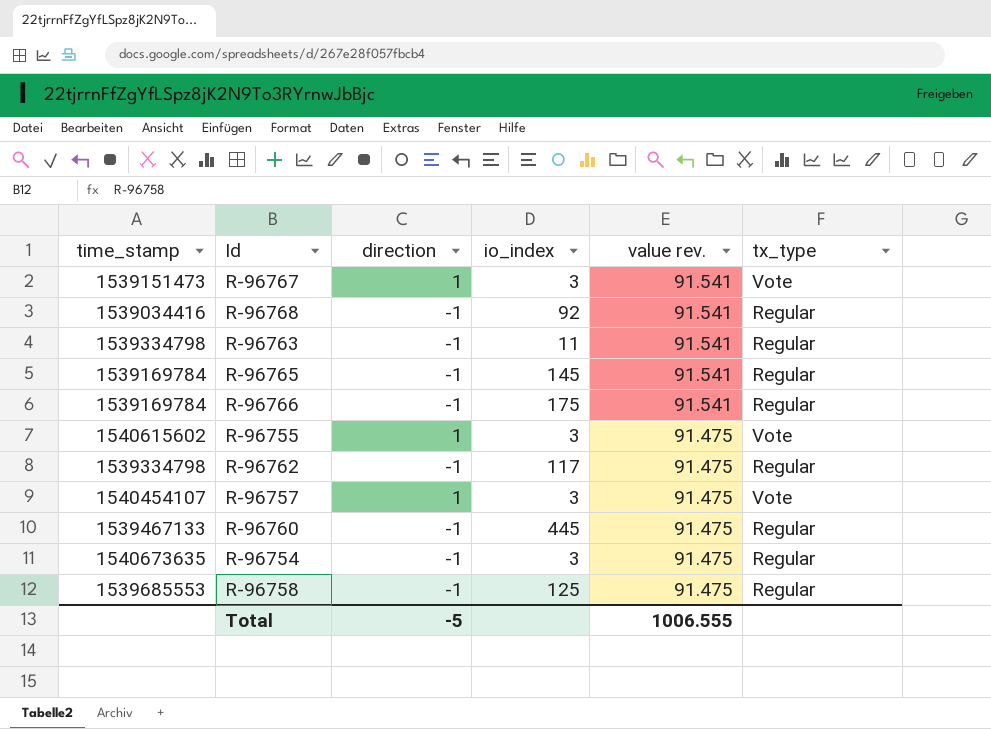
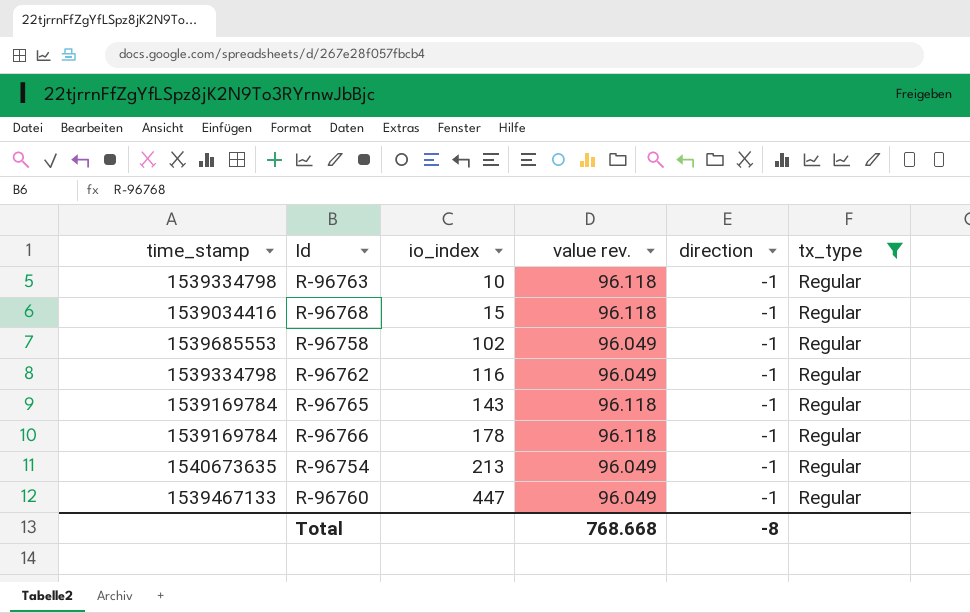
filter: none -> tx_type = Regular
row order: value rev. descending -> io_index ascending
column direction | position: 3 -> 5
R-96763 | io_index: 11 -> 10
R-96763 | value rev.: 91.541 -> 96.118
R-96768 | io_index: 92 -> 15
R-96768 | value rev.: 91.541 -> 96.118
R-96758 | io_index: 125 -> 102
R-96758 | value rev.: 91.475 -> 96.049
R-96762 | io_index: 117 -> 116
R-96762 | value rev.: 91.475 -> 96.049
R-96765 | io_index: 145 -> 143
R-96765 | value rev.: 91.541 -> 96.118
R-96766 | io_index: 175 -> 178
R-96766 | value rev.: 91.541 -> 96.118
R-96754 | io_index: 3 -> 213
R-96754 | value rev.: 91.475 -> 96.049
R-96760 | io_index: 445 -> 447
R-96760 | value rev.: 91.475 -> 96.049
Total | value rev.: 1006.555 -> 768.668
Total | direction: -5 -> -8

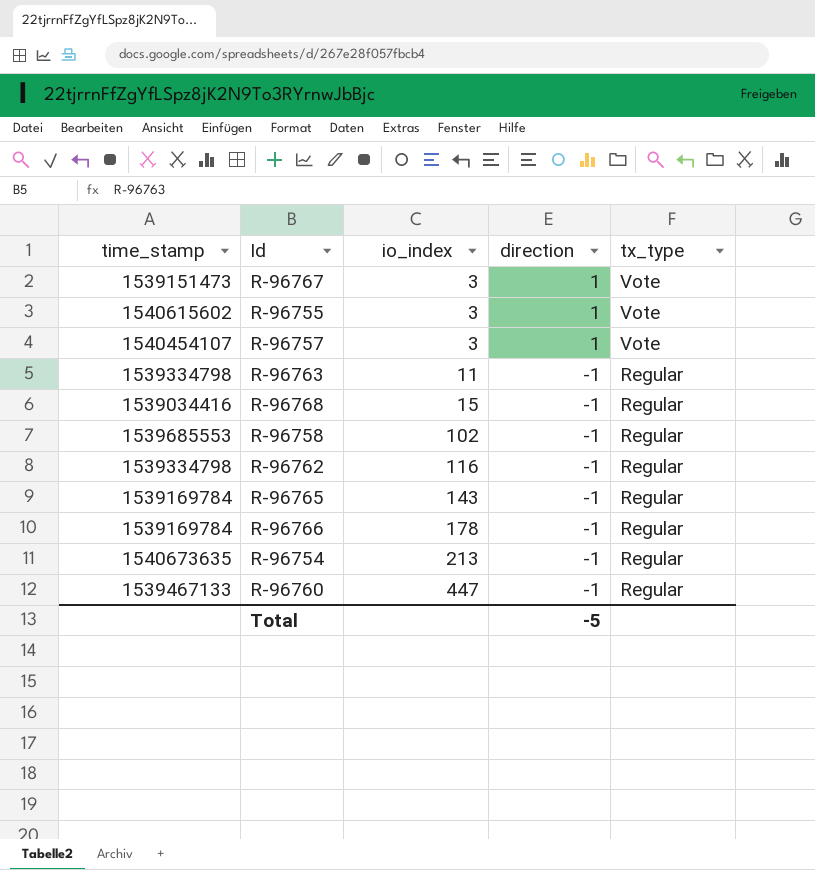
filter: tx_type = Regular -> none
column value rev. | position: 4 -> none
R-96763 | io_index: 10 -> 11
Total | direction: -8 -> -5

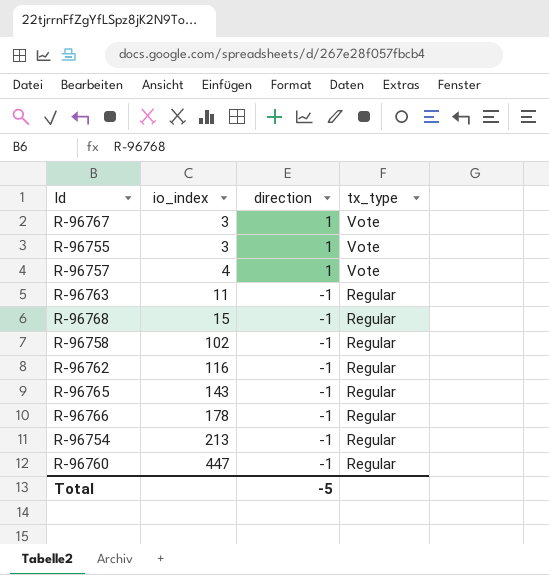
column time_stamp | position: 1 -> none
R-96757 | io_index: 3 -> 4

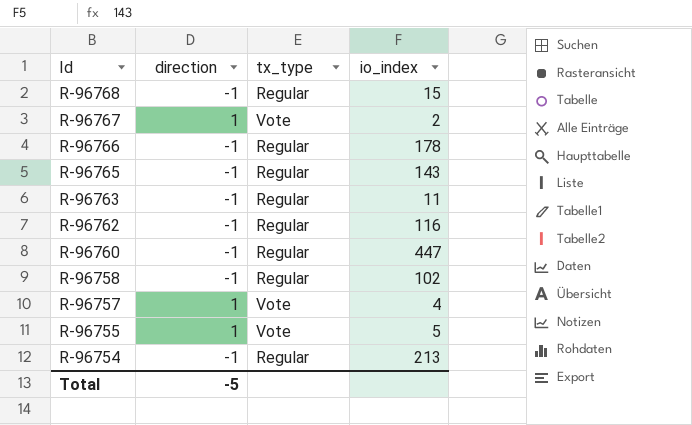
row order: io_index ascending -> Id descending
column io_index | position: 2 -> 4
R-96767 | io_index: 3 -> 2
R-96755 | io_index: 3 -> 5

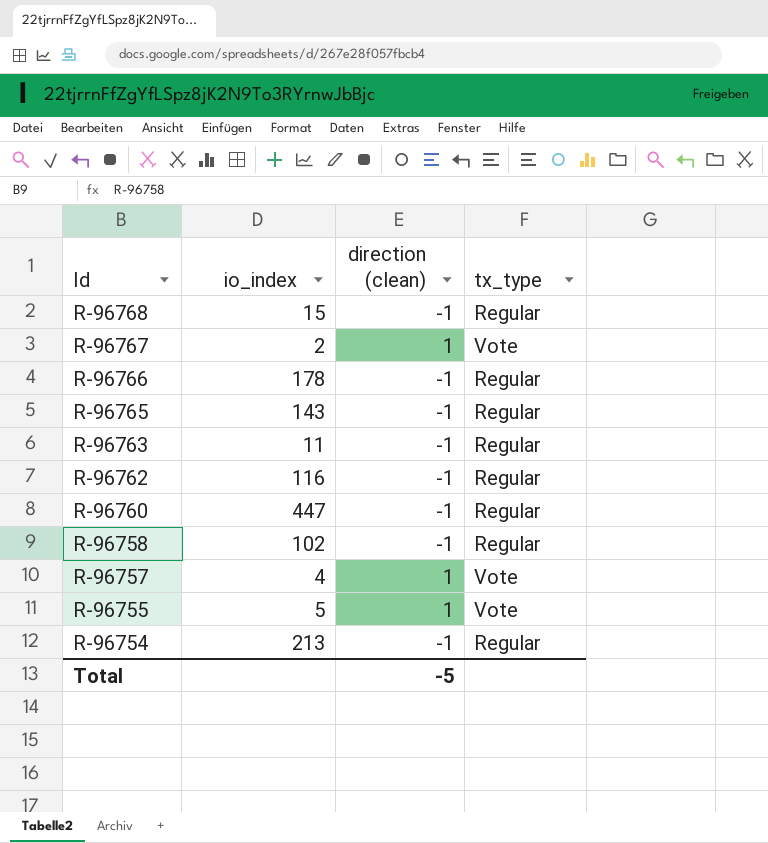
column io_index | position: 4 -> 2
column name: direction -> direction (clean)

